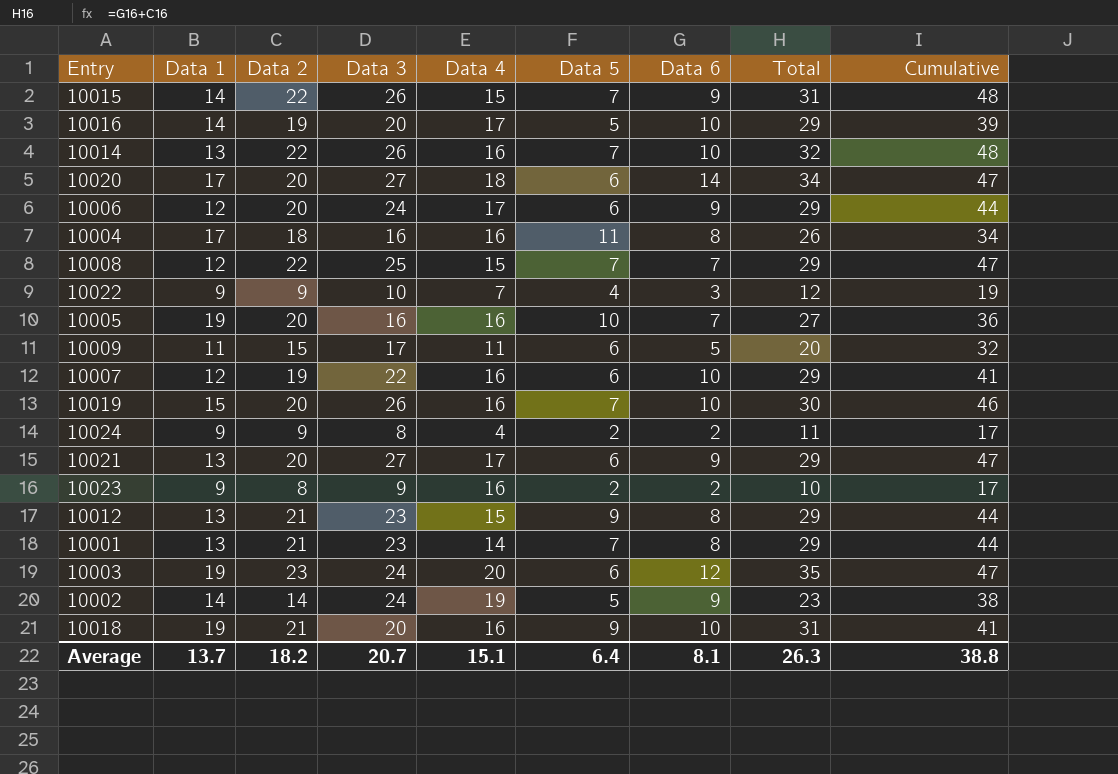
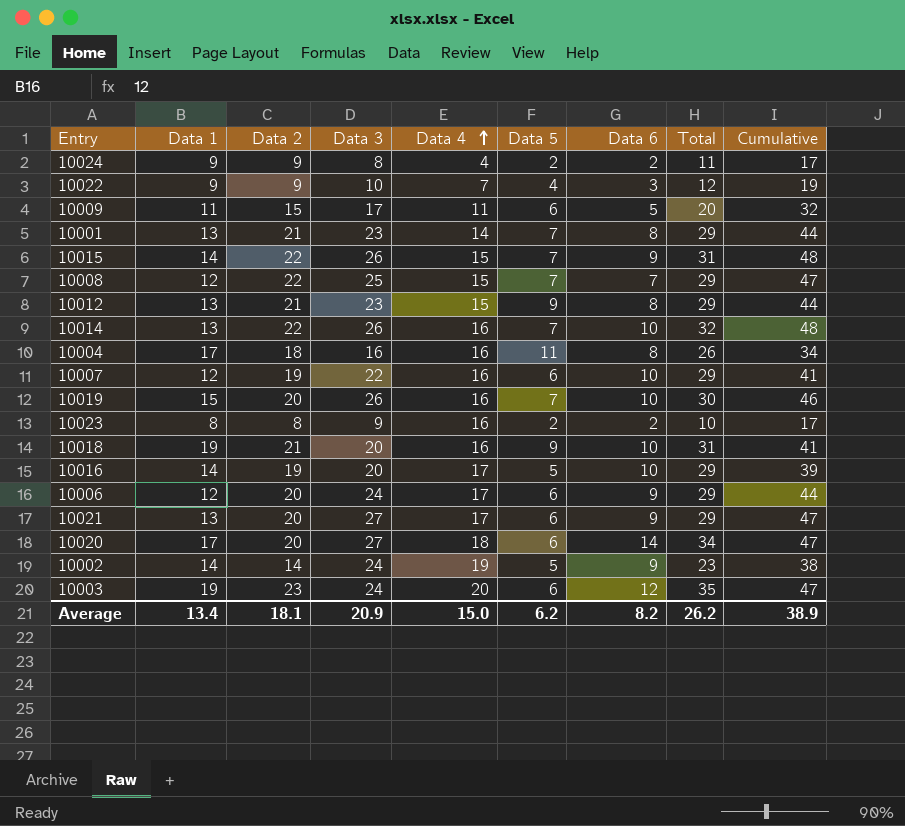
row order: none -> Data 4 ascending
row 10005: 19 | 20 | 16 | 16 | 10 | 7 | 27 | 36 -> none
10023 | Data 1: 9 -> 8
Average | Data 1: 13.7 -> 13.4
Average | Data 2: 18.2 -> 18.1
Average | Data 3: 20.7 -> 20.9
Average | Data 4: 15.1 -> 15.0
Average | Data 5: 6.4 -> 6.2
Average | Data 6: 8.1 -> 8.2
Average | Total: 26.3 -> 26.2
Average | Cumulative: 38.8 -> 38.9

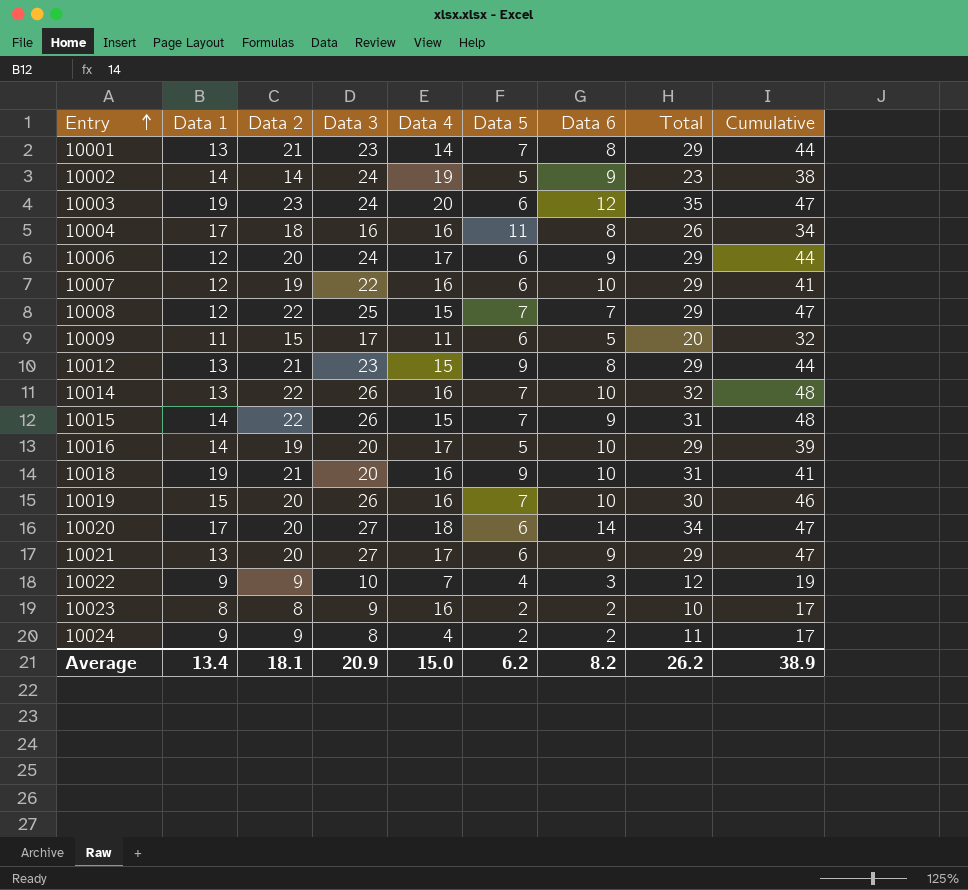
row order: Data 4 ascending -> Entry ascending

